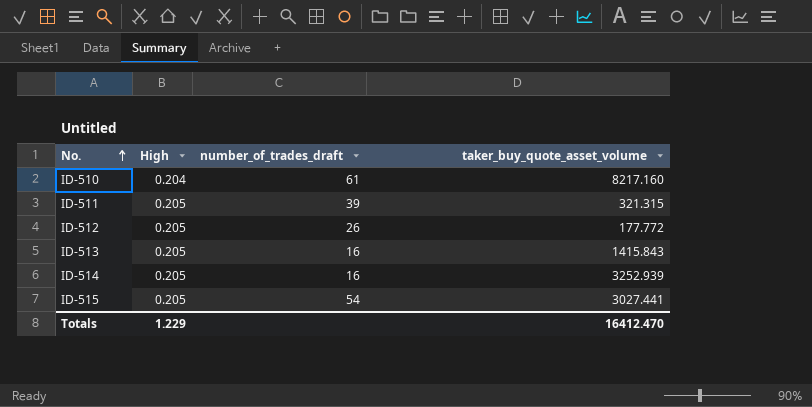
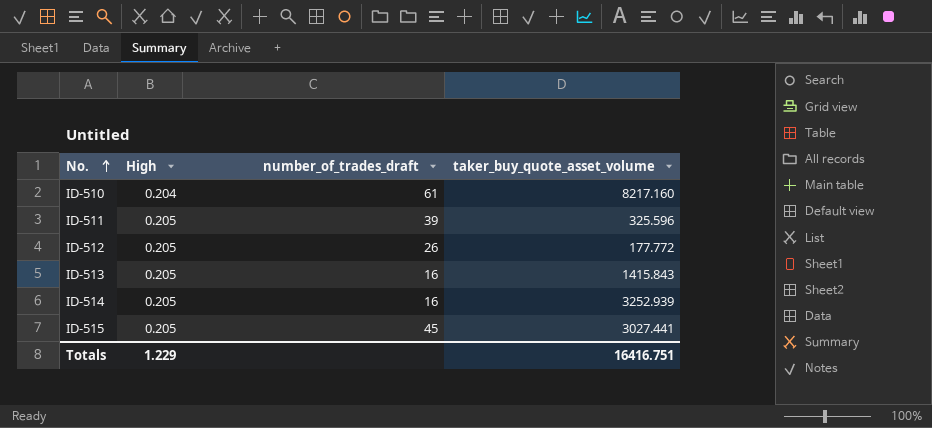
ID-511 | taker_buy_quote_asset_volume: 321.315 -> 325.596
ID-515 | number_of_trades_draft: 54 -> 45
Totals | taker_buy_quote_asset_volume: 16412.470 -> 16416.751

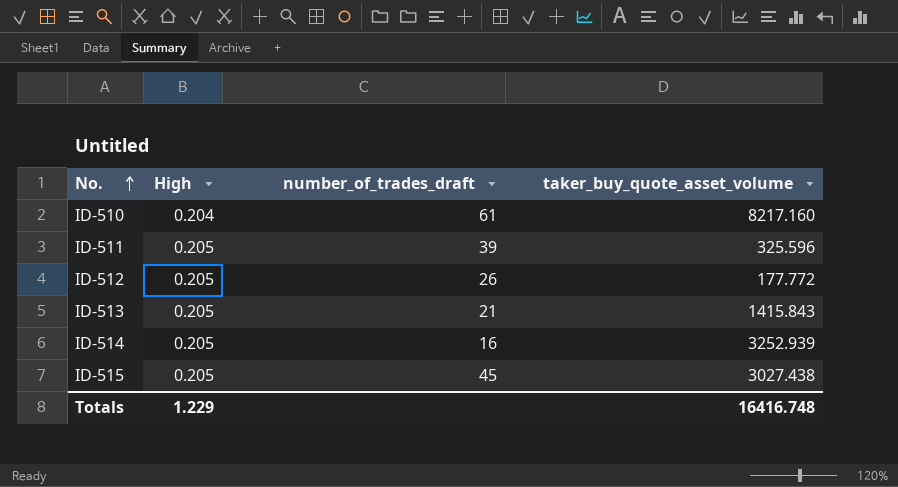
ID-513 | number_of_trades_draft: 16 -> 21
ID-515 | taker_buy_quote_asset_volume: 3027.441 -> 3027.438
Totals | taker_buy_quote_asset_volume: 16416.751 -> 16416.748

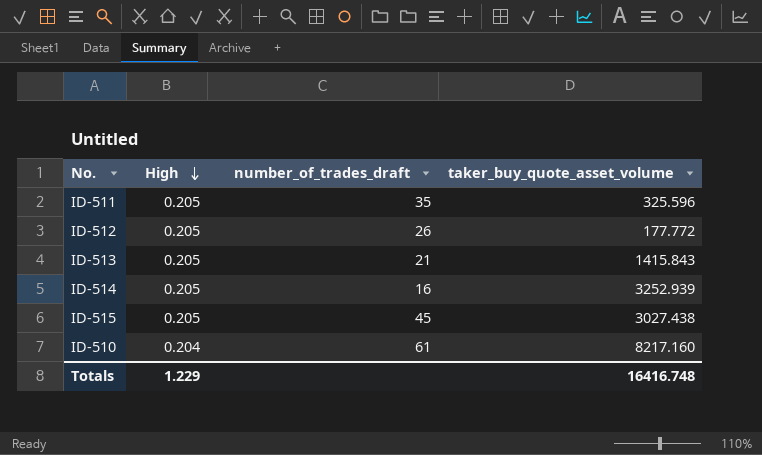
row order: No. ascending -> High descending
ID-511 | number_of_trades_draft: 39 -> 35

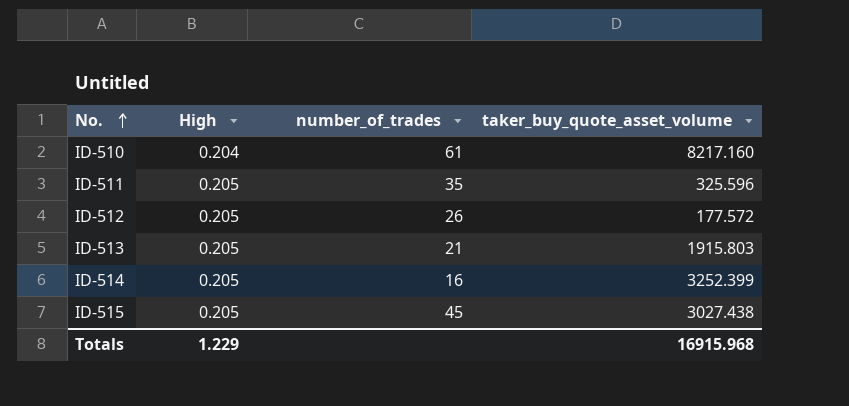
row order: High descending -> No. ascending
column name: number_of_trades_draft -> number_of_trades
ID-512 | taker_buy_quote_asset_volume: 177.772 -> 177.572
ID-513 | taker_buy_quote_asset_volume: 1415.843 -> 1915.803
ID-514 | taker_buy_quote_asset_volume: 3252.939 -> 3252.399
Totals | taker_buy_quote_asset_volume: 16416.748 -> 16915.968

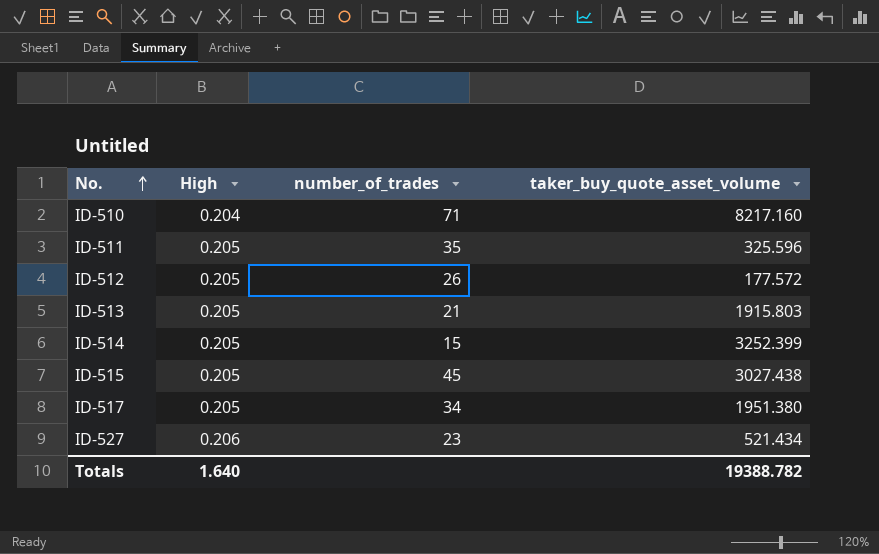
ID-510 | number_of_trades: 61 -> 71
ID-514 | number_of_trades: 16 -> 15
row ID-517: none -> 0.205 | 34 | 1951.380
row ID-527: none -> 0.206 | 23 | 521.434
Totals | High: 1.229 -> 1.640
Totals | taker_buy_quote_asset_volume: 16915.968 -> 19388.782

